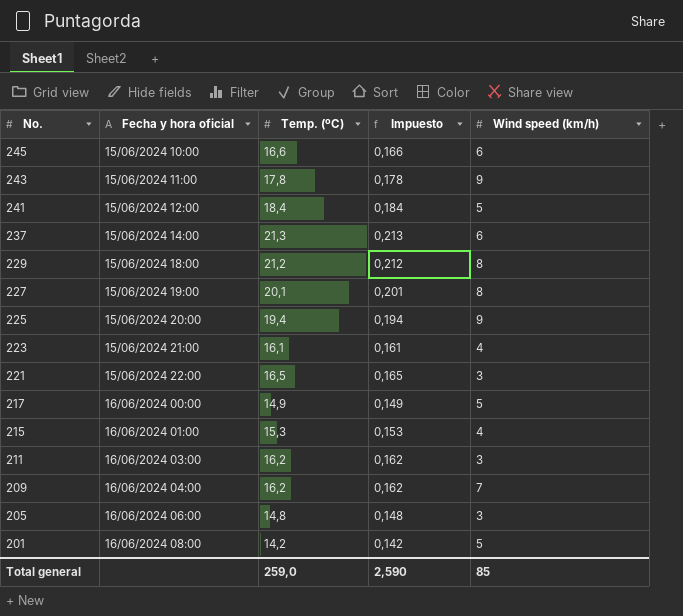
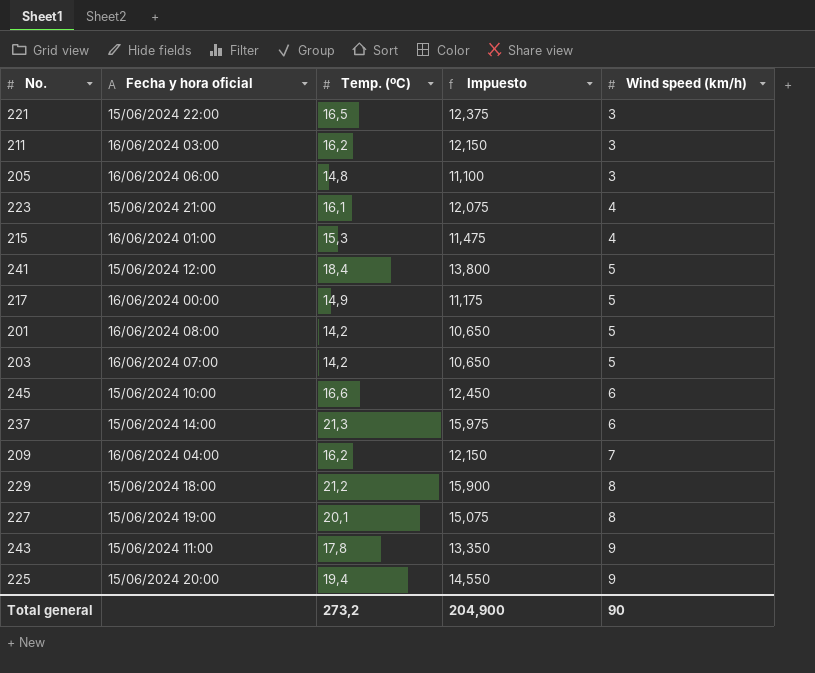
row order: No. descending -> Wind speed (km/h) ascending
column Impuesto | formula: [Temp. (ºC)] * 0,01 -> [Temp. (ºC)] * 0,75
row 203: none -> 16/06/2024 07:00 | 14,2 | 10,650 | 5
Total general | Temp. (ºC): 259,0 -> 273,2
Total general | Impuesto: 2,590 -> 204,900
Total general | Wind speed (km/h): 85 -> 90

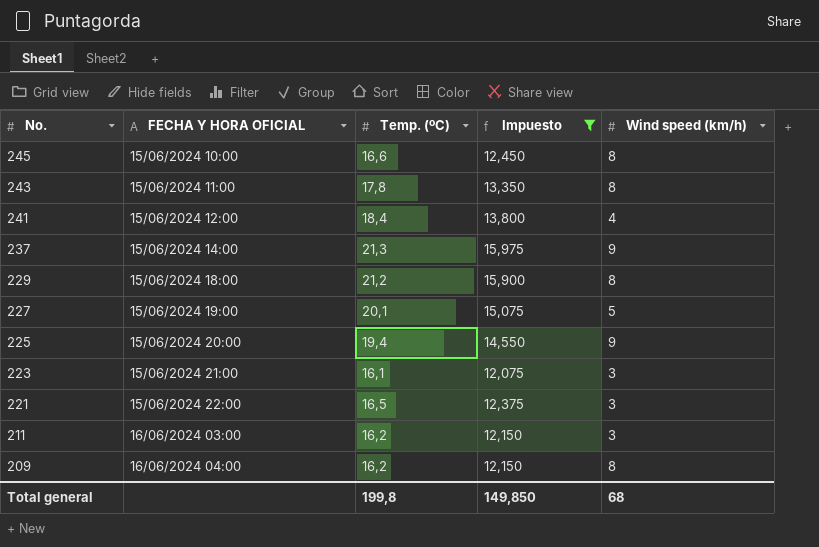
filter: none -> Impuesto >= 12,075
row order: Wind speed (km/h) ascending -> No. descending
column name: Fecha y hora oficial -> FECHA Y HORA OFICIAL
245 | Wind speed (km/h): 6 -> 8
243 | Wind speed (km/h): 9 -> 8
241 | Wind speed (km/h): 5 -> 4
237 | Wind speed (km/h): 6 -> 9
227 | Wind speed (km/h): 8 -> 5
223 | Wind speed (km/h): 4 -> 3
209 | Wind speed (km/h): 7 -> 8
Total general | Temp. (ºC): 273,2 -> 199,8
Total general | Impuesto: 204,900 -> 149,850
Total general | Wind speed (km/h): 90 -> 68

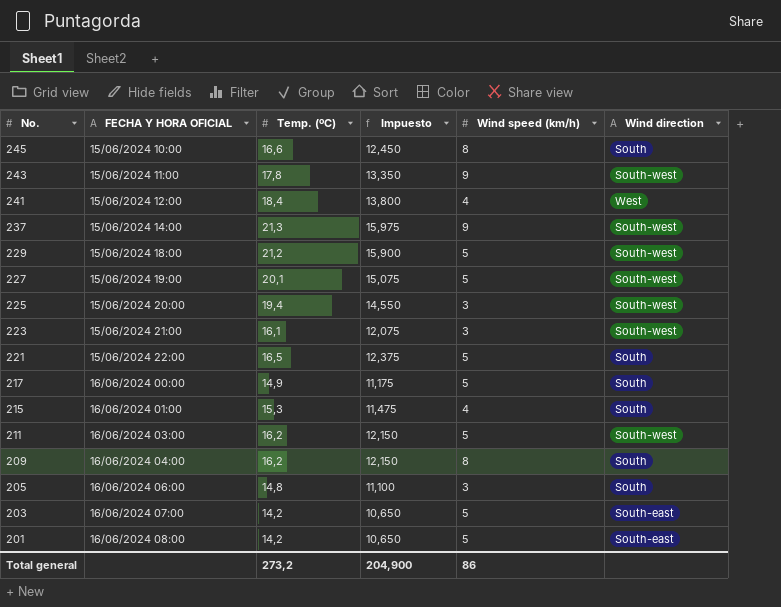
filter: Impuesto >= 12,075 -> none
column Wind direction | position: none -> 6
243 | Wind speed (km/h): 8 -> 9
229 | Wind speed (km/h): 8 -> 5
225 | Wind speed (km/h): 9 -> 3
221 | Wind speed (km/h): 3 -> 5
211 | Wind speed (km/h): 3 -> 5
Total general | Temp. (ºC): 199,8 -> 273,2
Total general | Impuesto: 149,850 -> 204,900
Total general | Wind speed (km/h): 68 -> 86

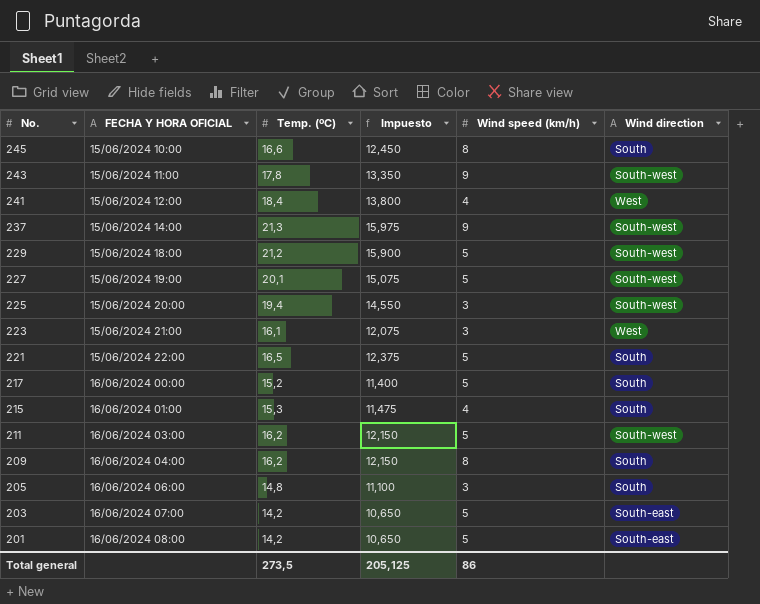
223 | Wind direction: South-west -> West
217 | Temp. (ºC): 14,9 -> 15,2
217 | Impuesto: 11,175 -> 11,400
Total general | Temp. (ºC): 273,2 -> 273,5
Total general | Impuesto: 204,900 -> 205,125

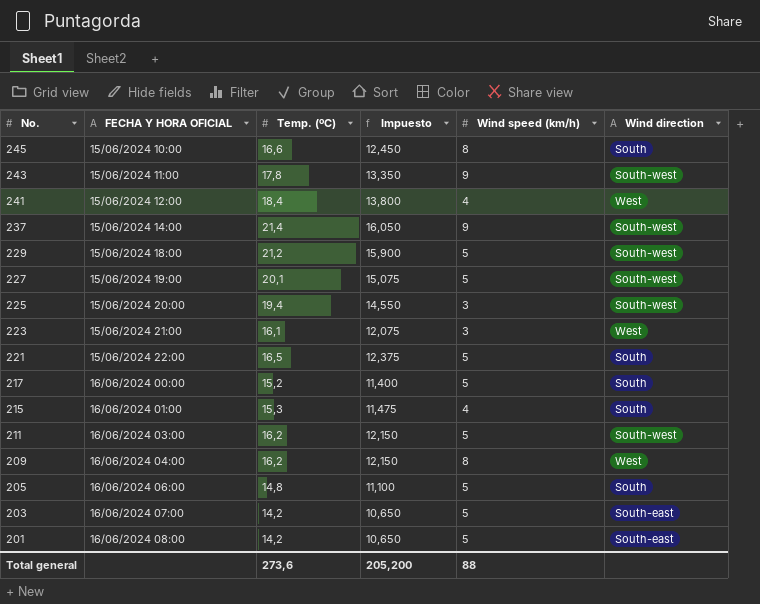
237 | Temp. (ºC): 21,3 -> 21,4
237 | Impuesto: 15,975 -> 16,050
209 | Wind direction: South -> West
205 | Wind speed (km/h): 3 -> 5
Total general | Temp. (ºC): 273,5 -> 273,6
Total general | Impuesto: 205,125 -> 205,200
Total general | Wind speed (km/h): 86 -> 88

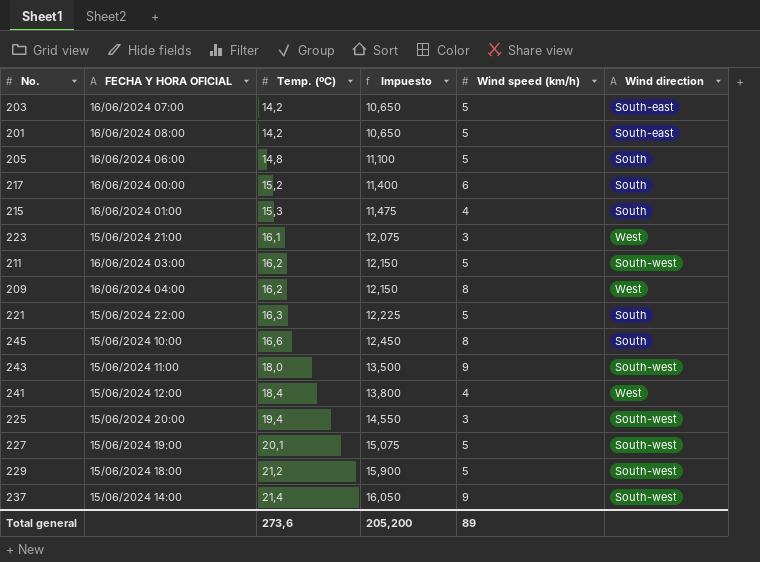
row order: No. descending -> Temp. (ºC) ascending
217 | Wind speed (km/h): 5 -> 6
221 | Temp. (ºC): 16,5 -> 16,3
221 | Impuesto: 12,375 -> 12,225
243 | Temp. (ºC): 17,8 -> 18,0
243 | Impuesto: 13,350 -> 13,500
Total general | Wind speed (km/h): 88 -> 89

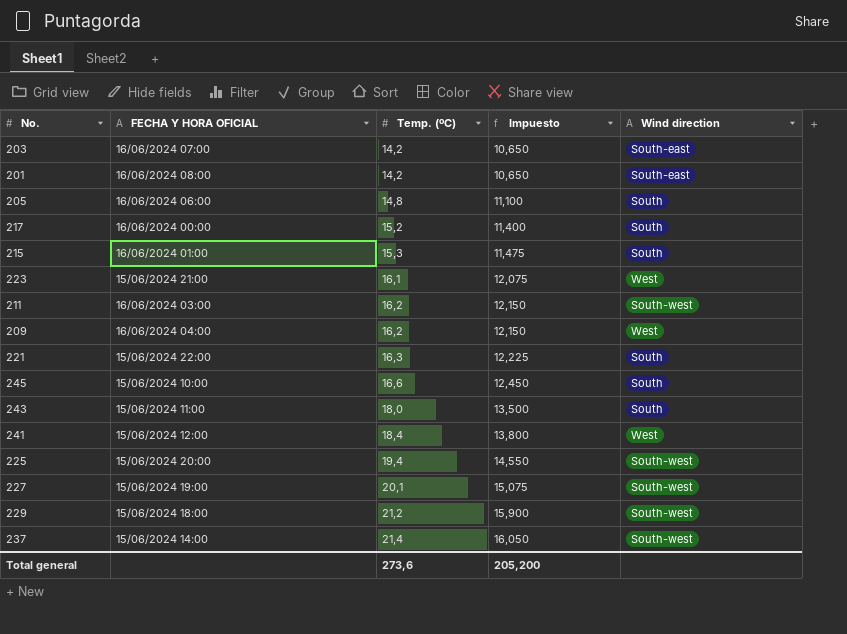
column Wind speed (km/h) | position: 5 -> none
243 | Wind direction: South-west -> South

